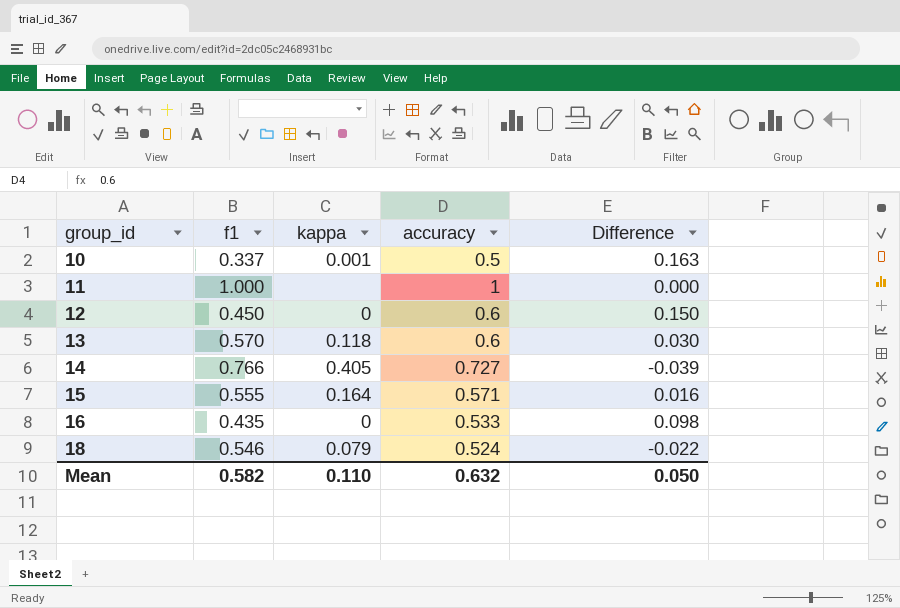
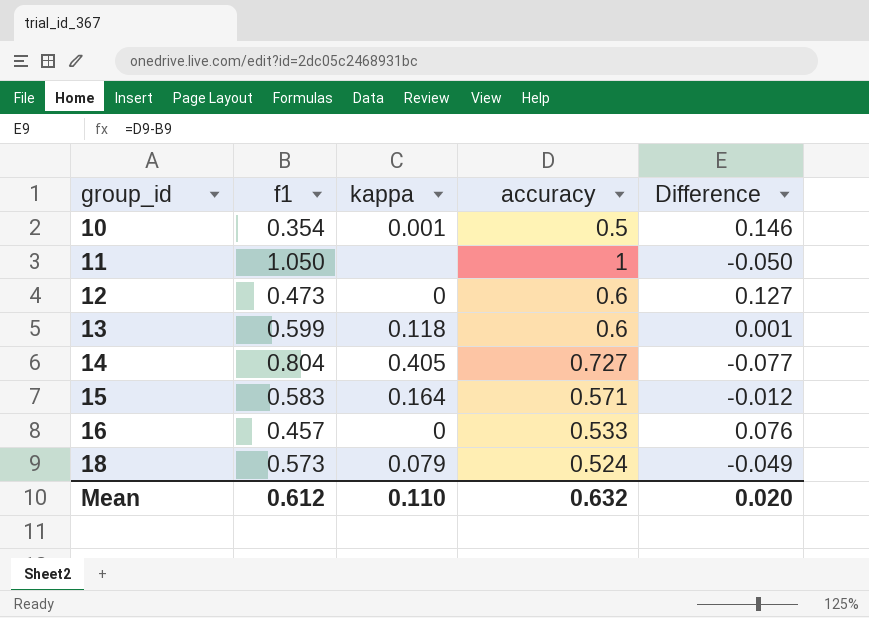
10 | f1: 0.337 -> 0.354
10 | Difference: 0.163 -> 0.146
11 | f1: 1.000 -> 1.050
11 | Difference: 0.000 -> -0.050
12 | f1: 0.450 -> 0.473
12 | Difference: 0.150 -> 0.127
13 | f1: 0.570 -> 0.599
13 | Difference: 0.030 -> 0.001
14 | f1: 0.766 -> 0.804
14 | Difference: -0.039 -> -0.077
15 | f1: 0.555 -> 0.583
15 | Difference: 0.016 -> -0.012
16 | f1: 0.435 -> 0.457
16 | Difference: 0.098 -> 0.076
18 | f1: 0.546 -> 0.573
18 | Difference: -0.022 -> -0.049
Mean | f1: 0.582 -> 0.612
Mean | Difference: 0.050 -> 0.020

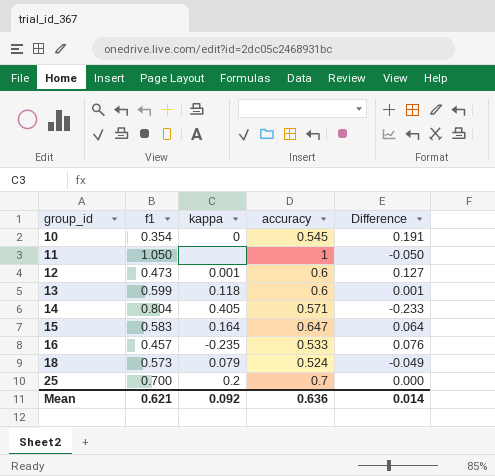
10 | kappa: 0.001 -> 0
10 | accuracy: 0.5 -> 0.545
10 | Difference: 0.146 -> 0.191
12 | kappa: 0 -> 0.001
14 | accuracy: 0.727 -> 0.571
14 | Difference: -0.077 -> -0.233
15 | accuracy: 0.571 -> 0.647
15 | Difference: -0.012 -> 0.064
16 | kappa: 0 -> -0.235
row 25: none -> 0.700 | 0.2 | 0.7 | 0.000
Mean | f1: 0.612 -> 0.621
Mean | kappa: 0.110 -> 0.092
Mean | accuracy: 0.632 -> 0.636
Mean | Difference: 0.020 -> 0.014

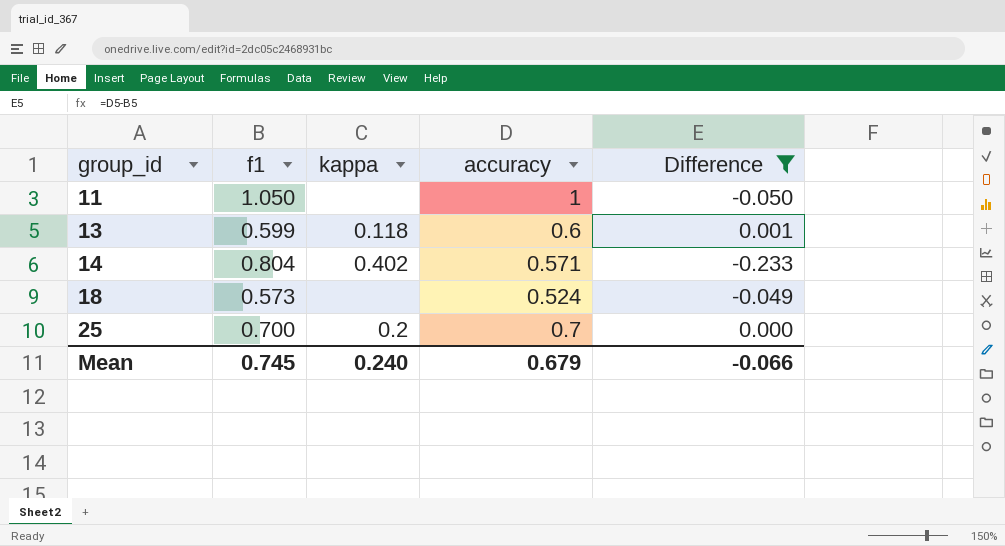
filter: none -> Difference <= 0.001
14 | kappa: 0.405 -> 0.402
18 | kappa: 0.079 -> none
Mean | f1: 0.621 -> 0.745
Mean | kappa: 0.092 -> 0.240
Mean | accuracy: 0.636 -> 0.679
Mean | Difference: 0.014 -> -0.066

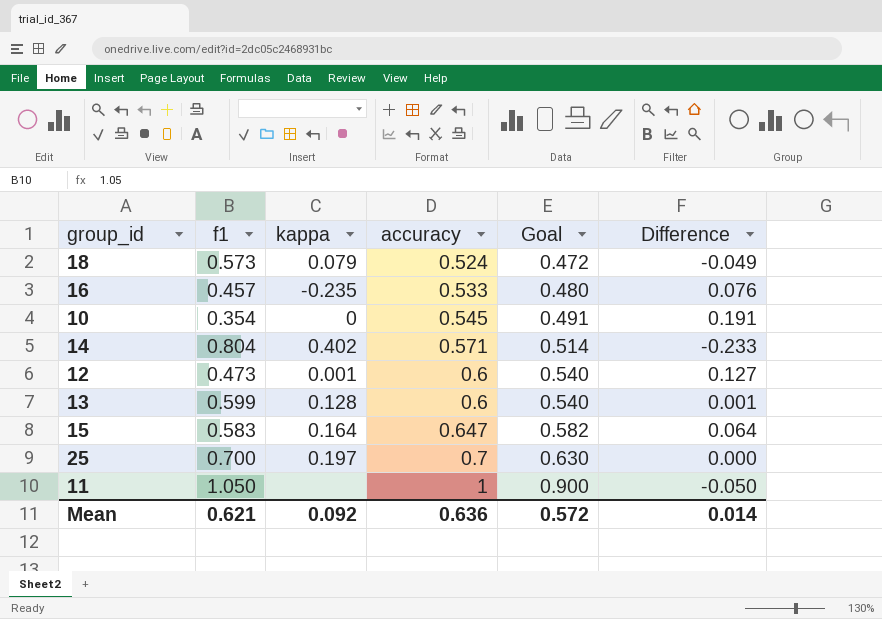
filter: Difference <= 0.001 -> none
row order: group_id ascending -> accuracy ascending
column Goal | formula: none -> [accuracy] * 0.9
18 | kappa: none -> 0.079
13 | kappa: 0.118 -> 0.128
25 | kappa: 0.2 -> 0.197
Mean | f1: 0.745 -> 0.621
Mean | kappa: 0.240 -> 0.092
Mean | accuracy: 0.679 -> 0.636
Mean | Difference: -0.066 -> 0.014

